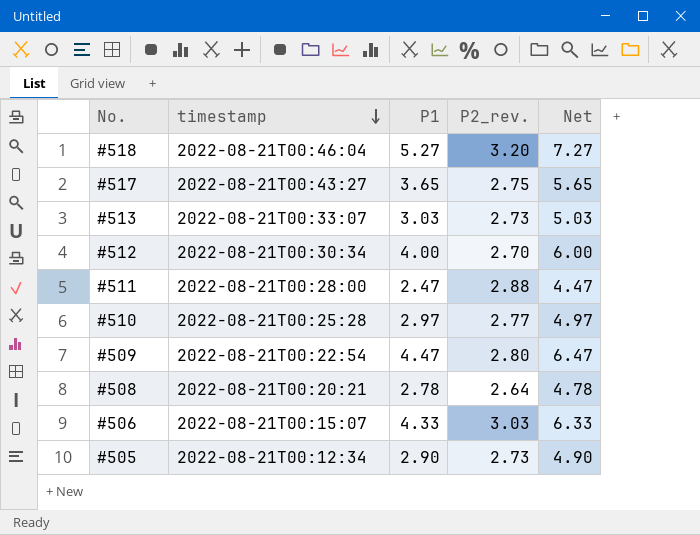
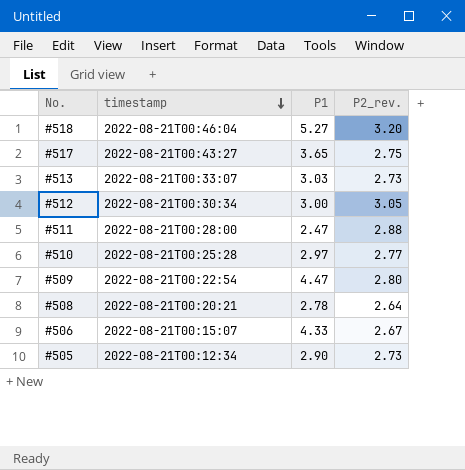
column Net | formula: [P1] + 2 -> none
#512 | P1: 4.00 -> 3.00
#512 | P2_rev.: 2.70 -> 3.05
#506 | P2_rev.: 3.03 -> 2.67

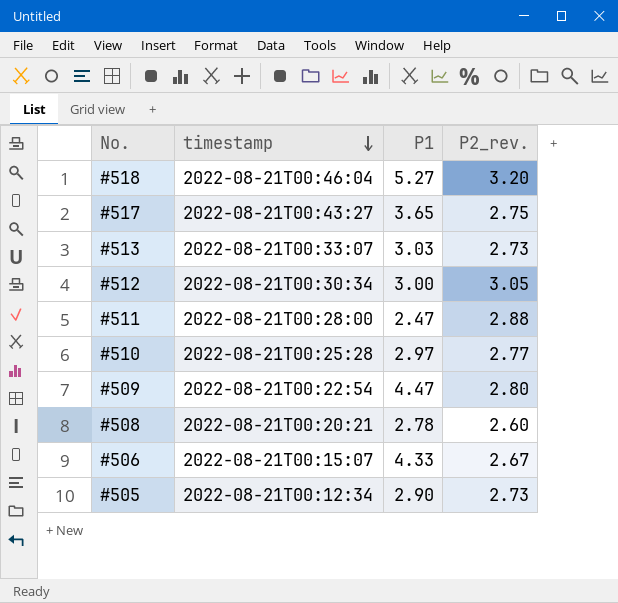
#508 | P2_rev.: 2.64 -> 2.60

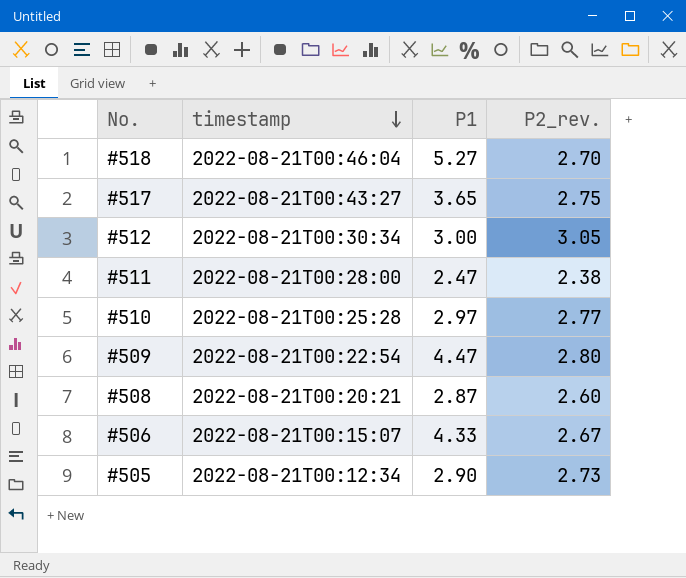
row #513: 2022-08-21T00:33:07 | 3.03 | 2.73 -> none
#518 | P2_rev.: 3.20 -> 2.70
#511 | P2_rev.: 2.88 -> 2.38
#508 | P1: 2.78 -> 2.87

